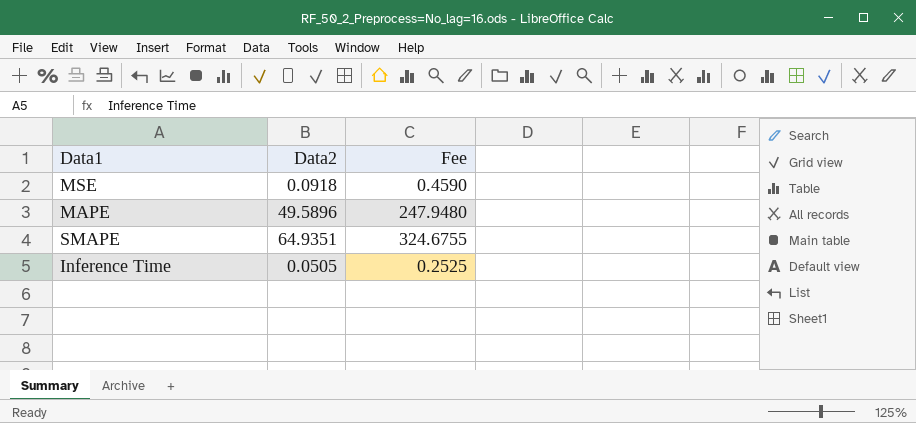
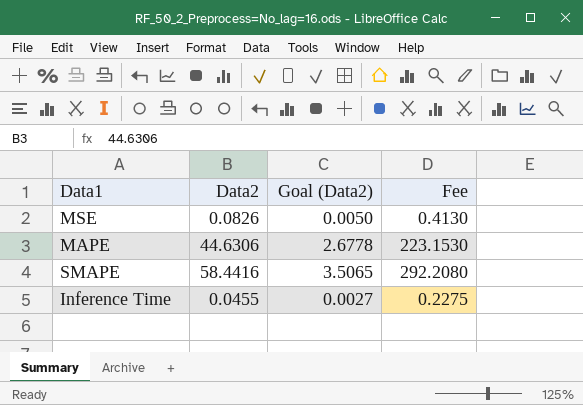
column Goal (Data2) | formula: none -> [Data2] * 0.06
MSE | Data2: 0.0918 -> 0.0826
MSE | Fee: 0.4590 -> 0.4130
MAPE | Data2: 49.5896 -> 44.6306
MAPE | Fee: 247.9480 -> 223.1530
SMAPE | Data2: 64.9351 -> 58.4416
SMAPE | Fee: 324.6755 -> 292.2080
Inference Time | Data2: 0.0505 -> 0.0455
Inference Time | Fee: 0.2525 -> 0.2275

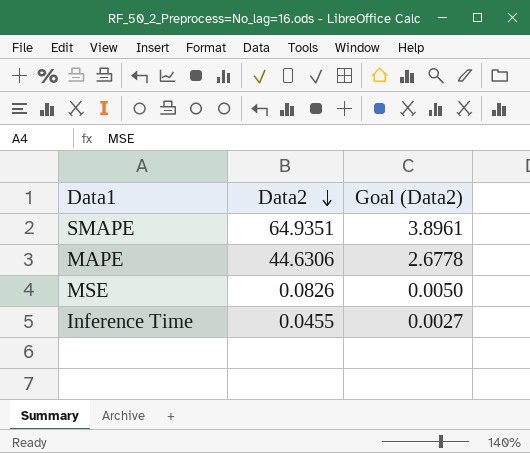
row order: none -> Data2 descending
column Fee | formula: [Data2] * 5 -> none
SMAPE | Data2: 58.4416 -> 64.9351
SMAPE | Goal (Data2): 3.5065 -> 3.8961

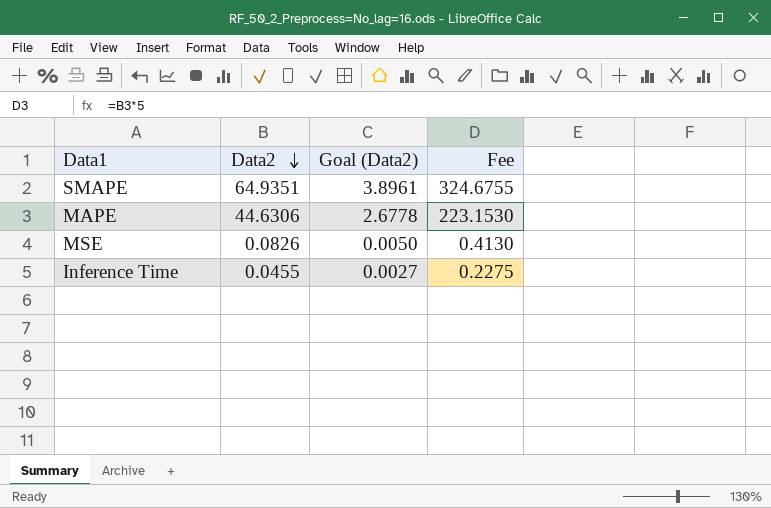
column Fee | formula: none -> [Data2] * 5

